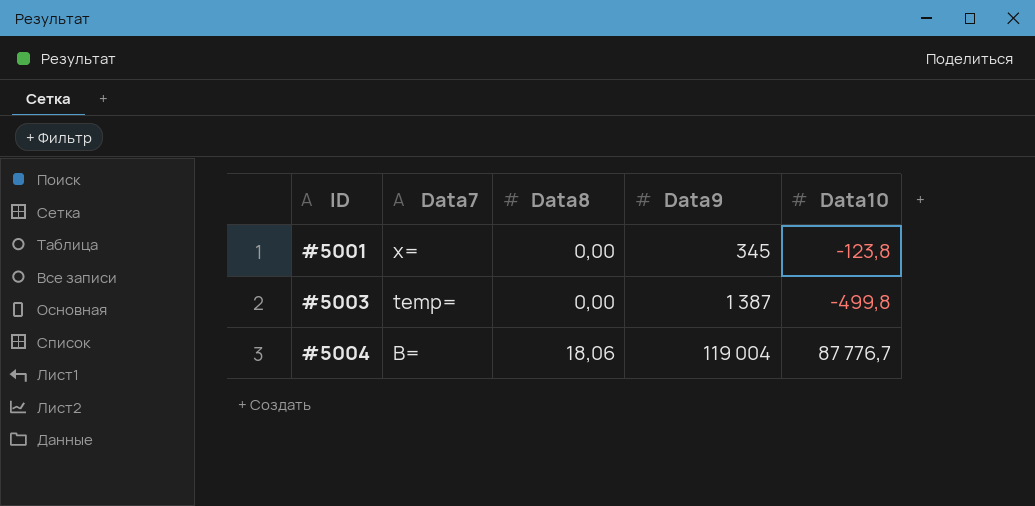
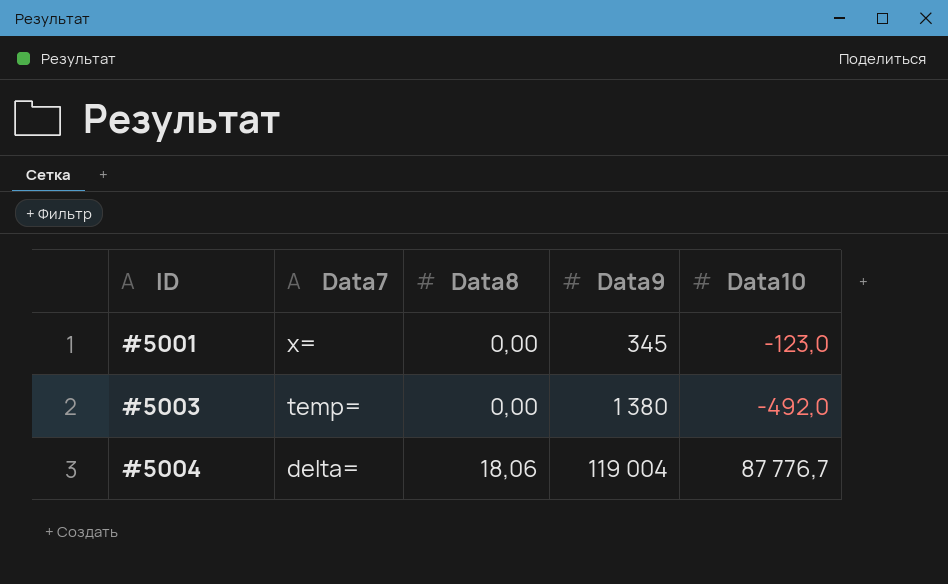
#5001 | Data10: -123,8 -> -123,0
#5003 | Data9: 1 387 -> 1 380
#5003 | Data10: -499,8 -> -492,0
#5004 | Data7: B= -> delta=

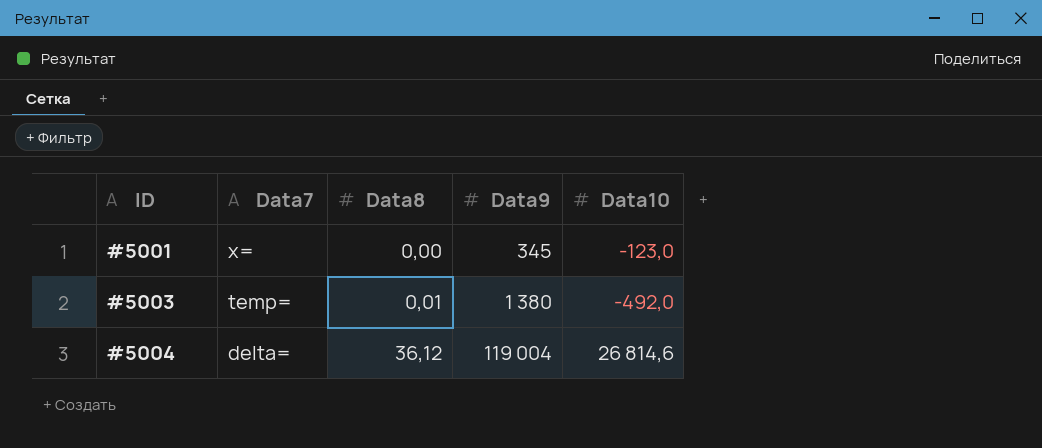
#5003 | Data8: 0,00 -> 0,01
#5004 | Data8: 18,06 -> 36,12
#5004 | Data10: 87 776,7 -> 26 814,6

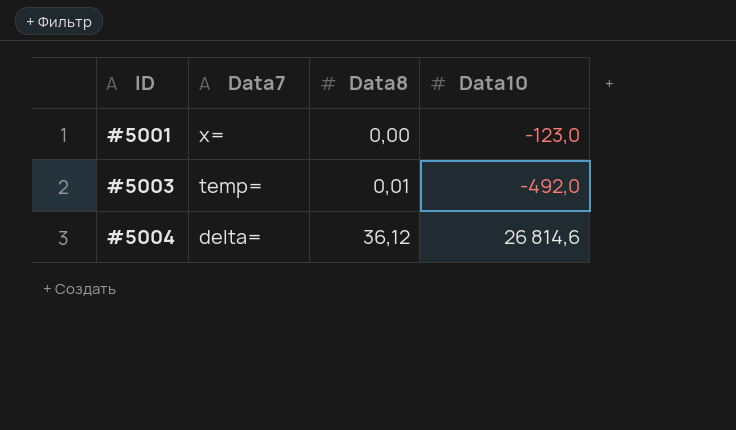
column Data9 | position: 4 -> none

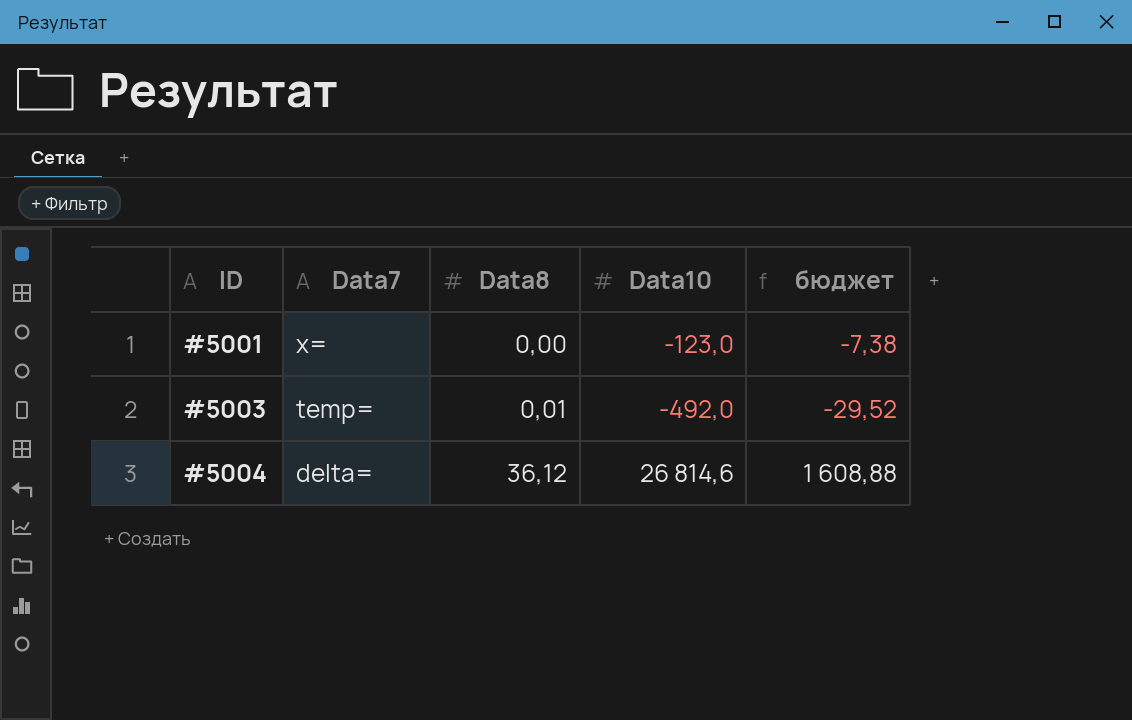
column бюджет | formula: none -> [Data10] * 0,06

